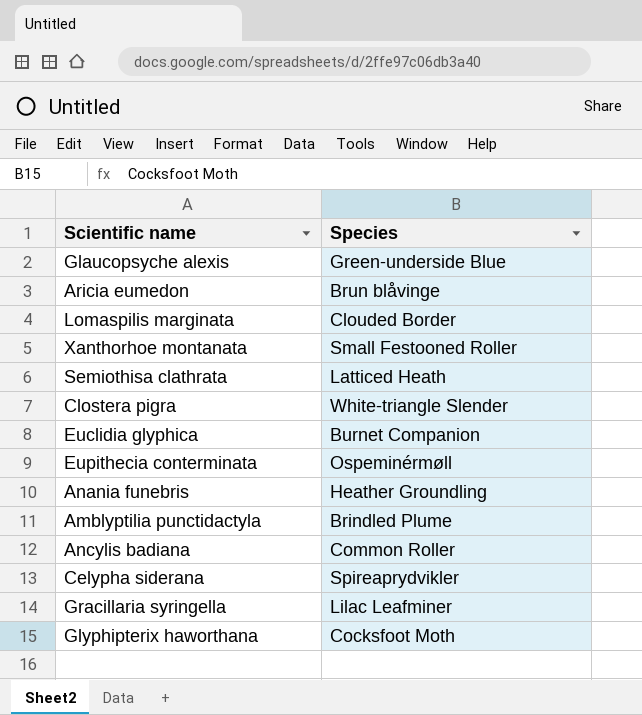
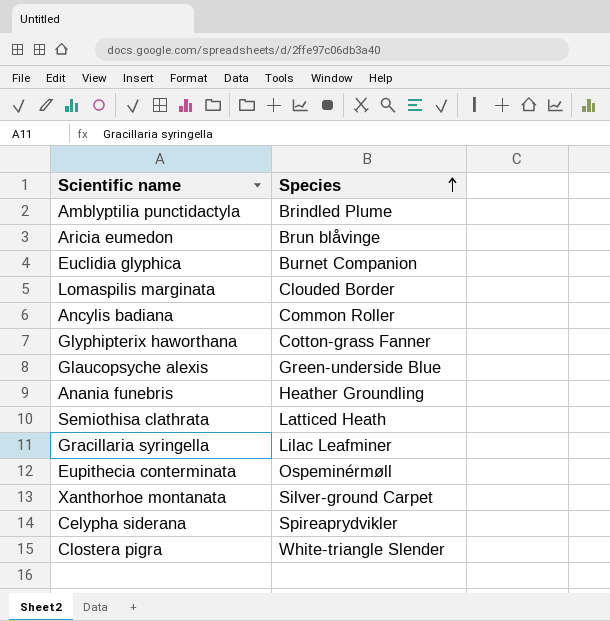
row order: none -> Species ascending
Glyphipterix haworthana | Species: Cocksfoot Moth -> Cotton-grass Fanner
Xanthorhoe montanata | Species: Small Festooned Roller -> Silver-ground Carpet

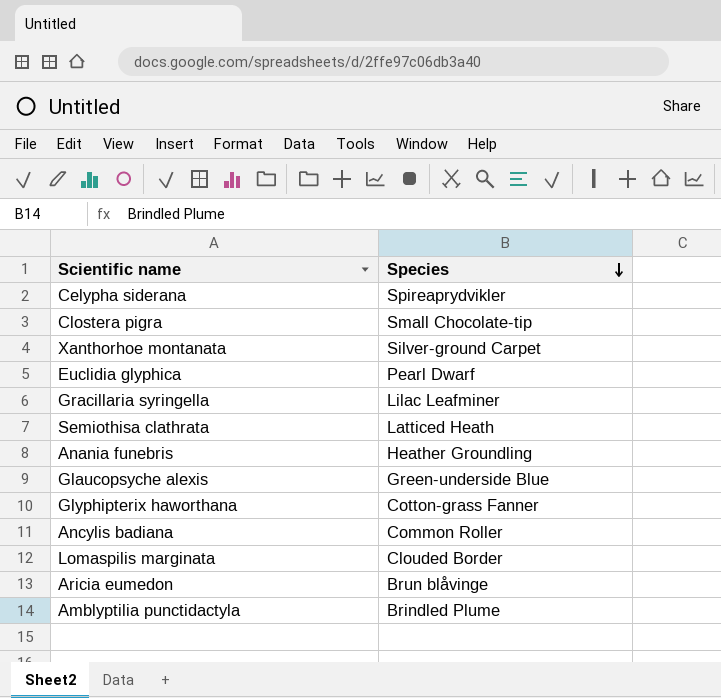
row order: Species ascending -> Species descending
row Eupithecia conterminata: Ospeminérmøll -> none
Clostera pigra | Species: White-triangle Slender -> Small Chocolate-tip
Euclidia glyphica | Species: Burnet Companion -> Pearl Dwarf

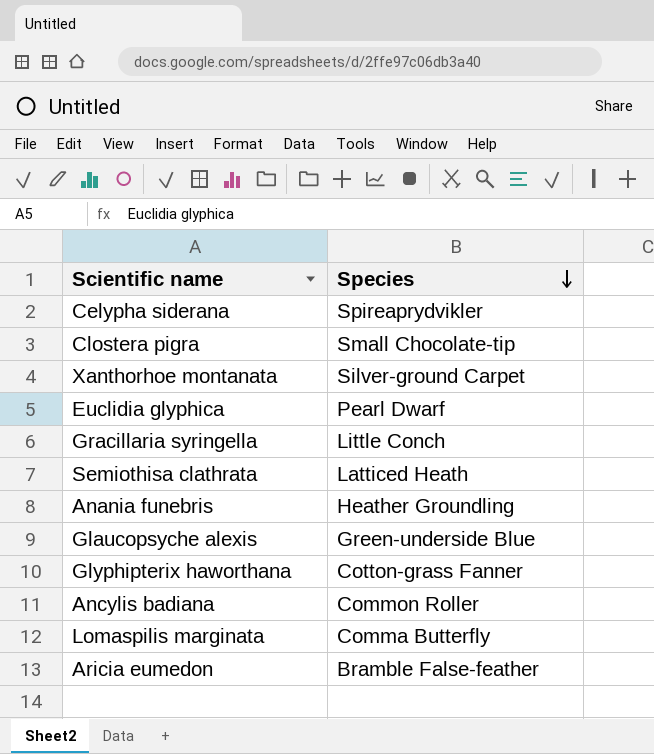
row Amblyptilia punctidactyla: Brindled Plume -> none
Gracillaria syringella | Species: Lilac Leafminer -> Little Conch
Lomaspilis marginata | Species: Clouded Border -> Comma Butterfly
Aricia eumedon | Species: Brun blåvinge -> Bramble False-feather

